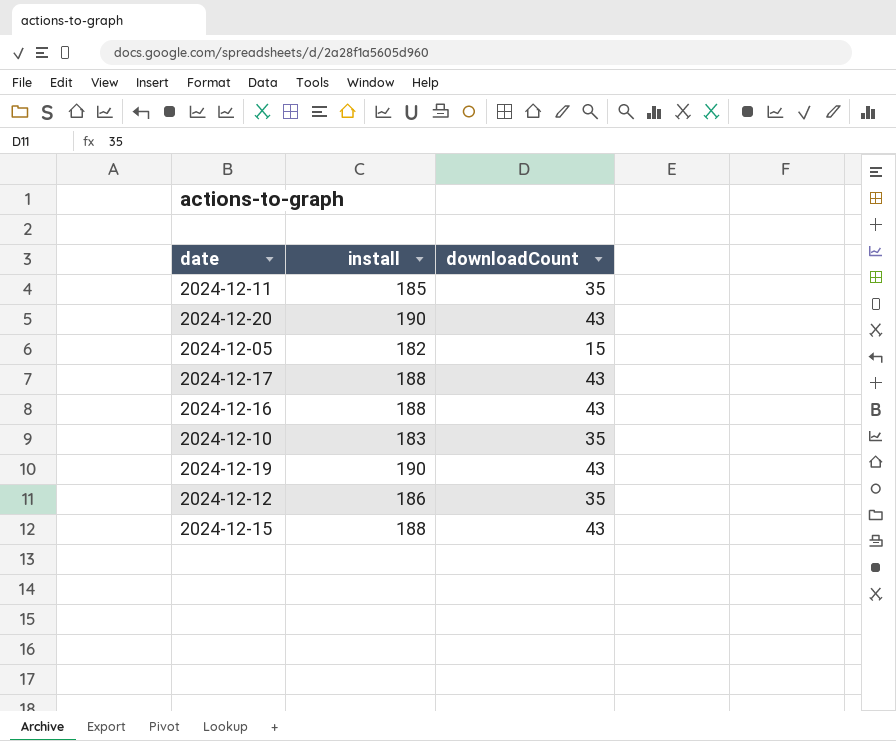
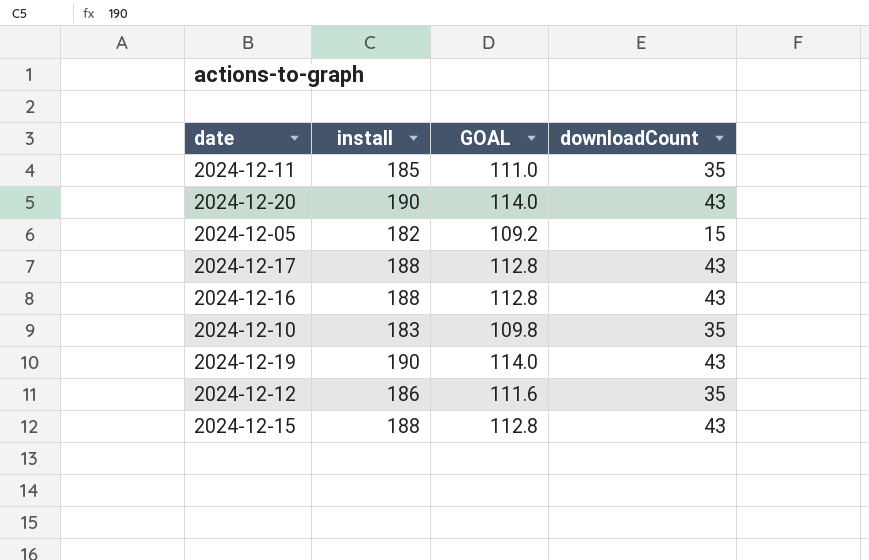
column GOAL | formula: none -> [install] * 0.6

